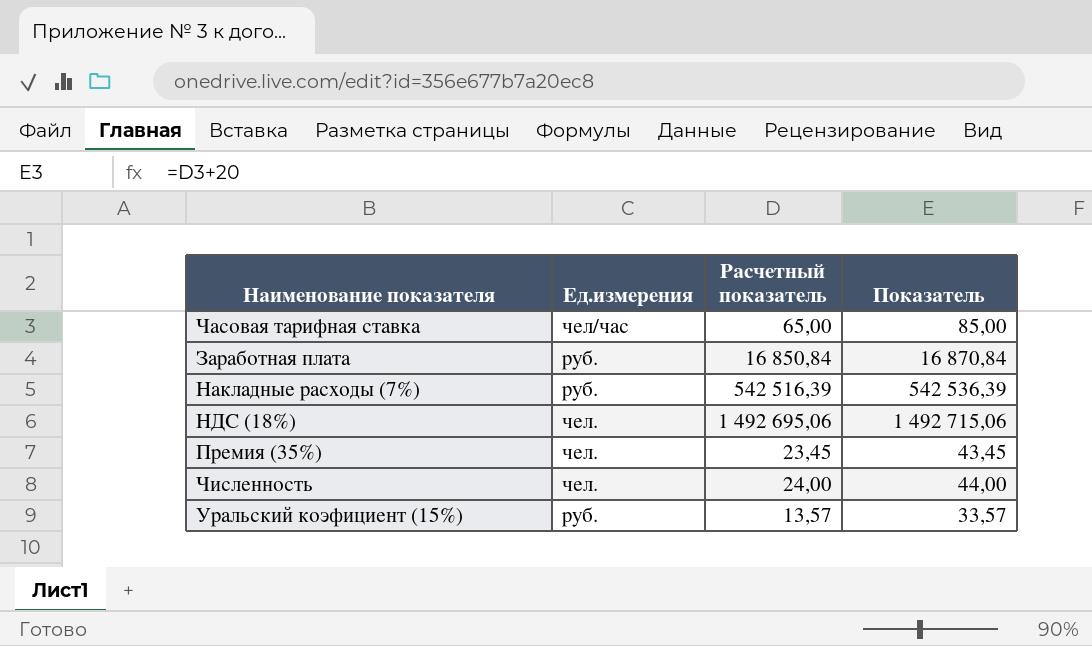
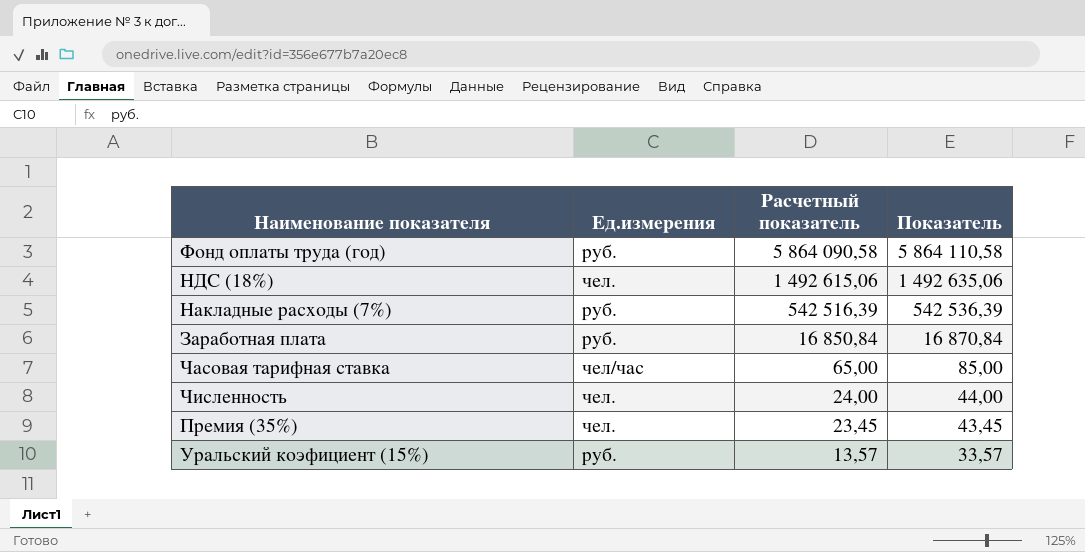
row order: none -> Расчетный показатель descending
row Фонд оплаты труда (год): none -> руб. | 5 864 090,58 | 5 864 110,58
НДС (18%) | Расчетный показатель: 1 492 695,06 -> 1 492 615,06
НДС (18%) | Показатель: 1 492 715,06 -> 1 492 635,06

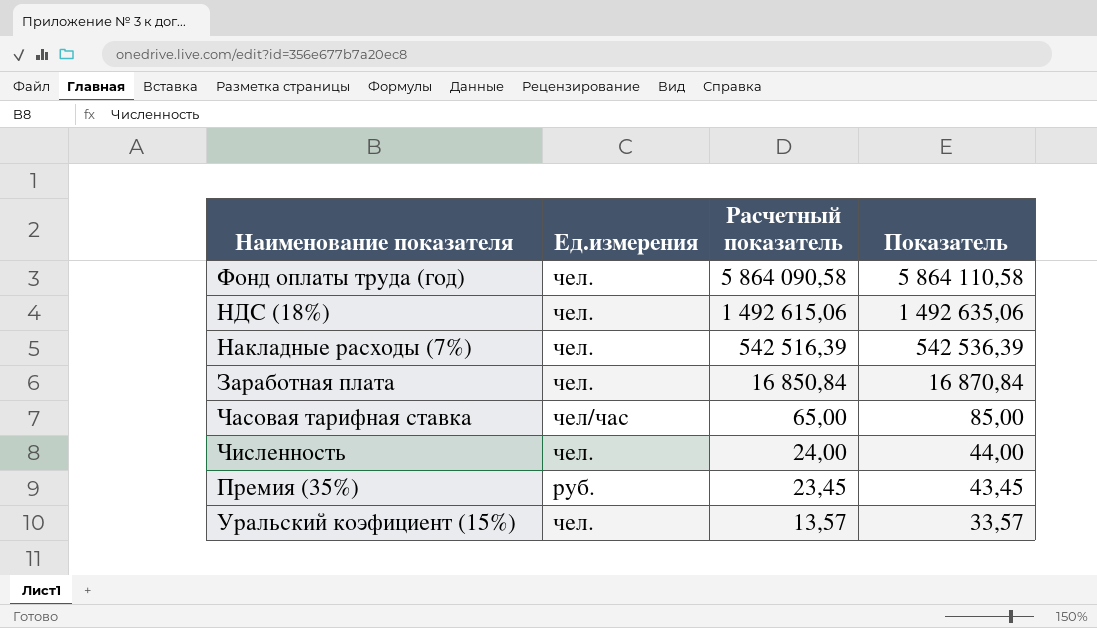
Фонд оплаты труда (год) | Ед.измерения: руб. -> чел.
Накладные расходы (7%) | Ед.измерения: руб. -> чел.
Заработная плата | Ед.измерения: руб. -> чел.
Премия (35%) | Ед.измерения: чел. -> руб.
Уральский коэфициент (15%) | Ед.измерения: руб. -> чел.

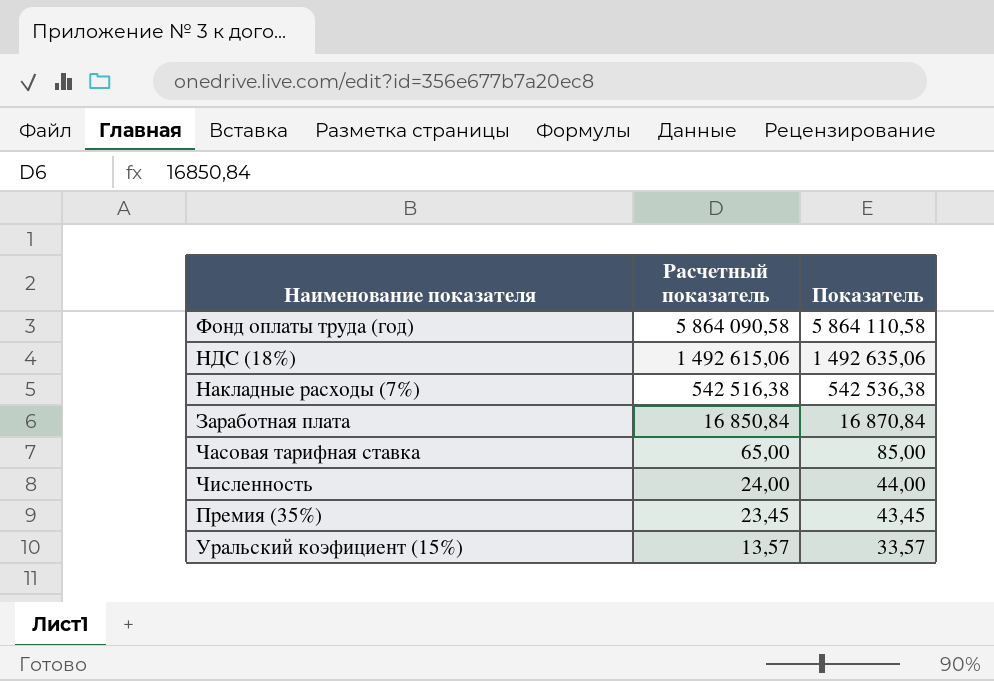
column Ед.измерения | position: 2 -> none
Накладные расходы (7%) | Расчетный показатель: 542 516,39 -> 542 516,38
Накладные расходы (7%) | Показатель: 542 536,39 -> 542 536,38

